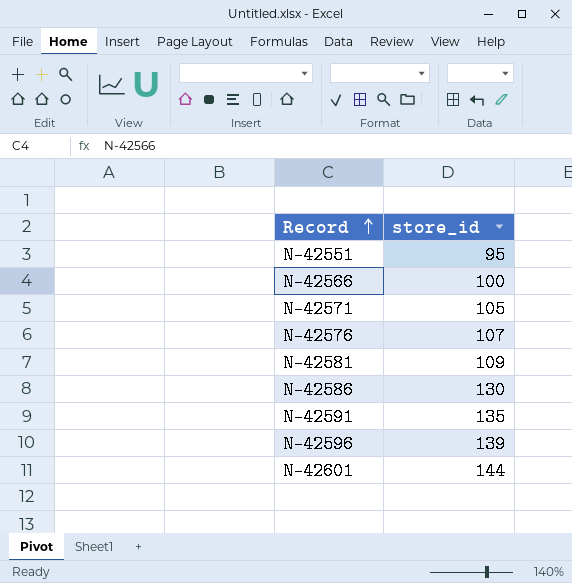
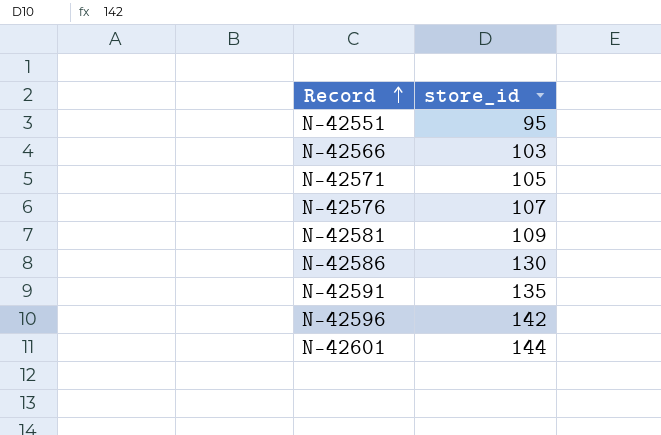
N-42566 | store_id: 100 -> 103
N-42596 | store_id: 139 -> 142

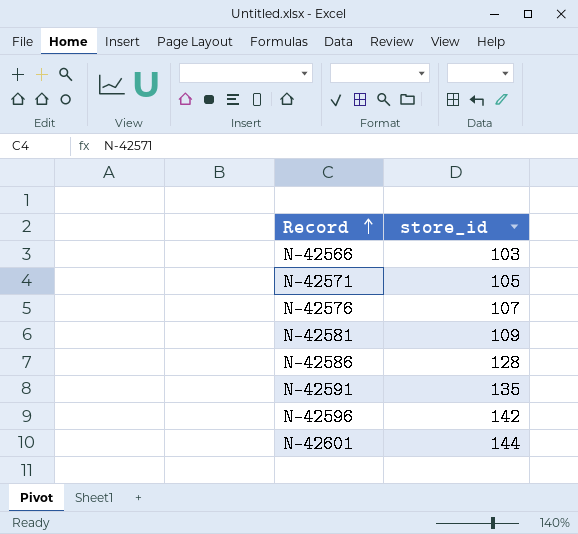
row N-42551: 95 -> none
N-42586 | store_id: 130 -> 128

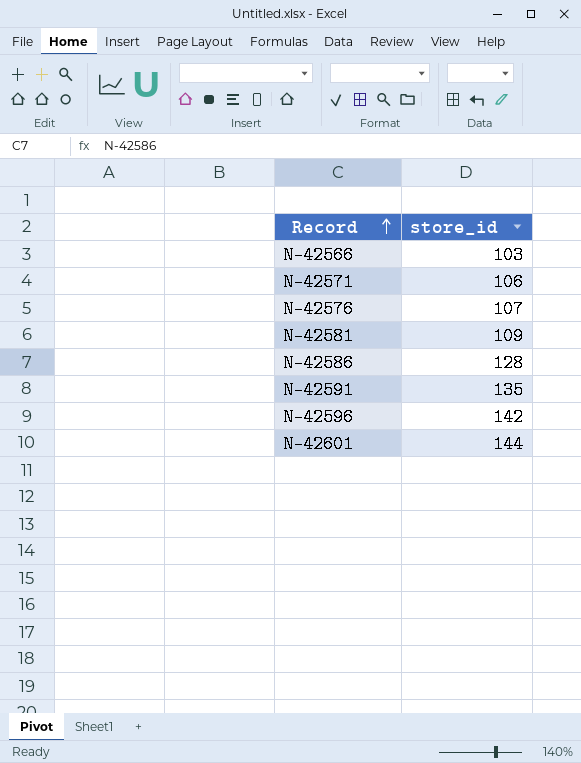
N-42571 | store_id: 105 -> 106

